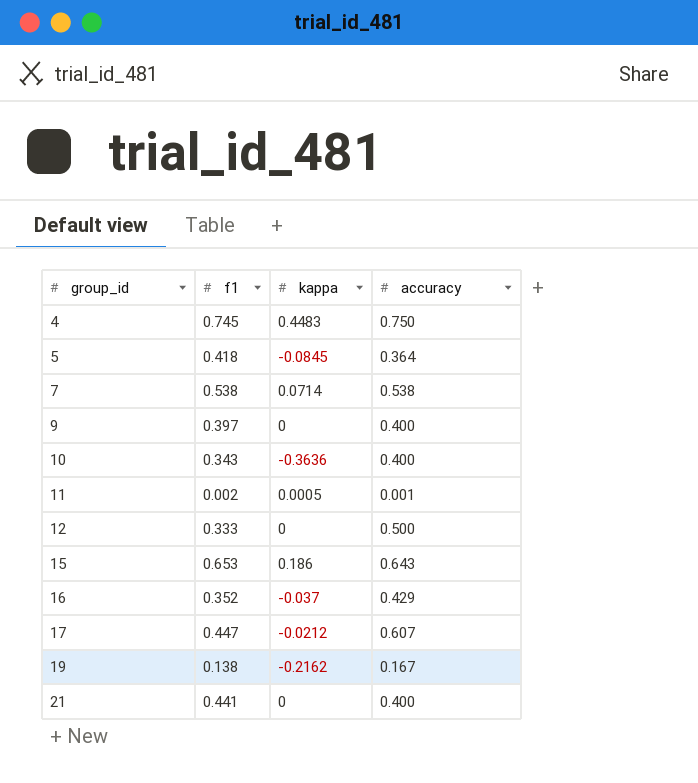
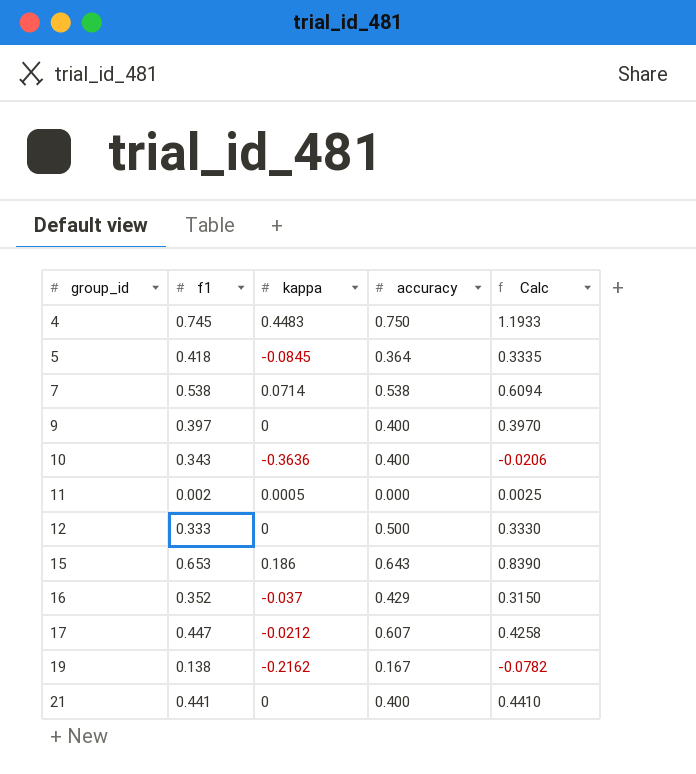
column Calc | formula: none -> [f1] + [kappa]
11 | accuracy: 0.001 -> 0.000

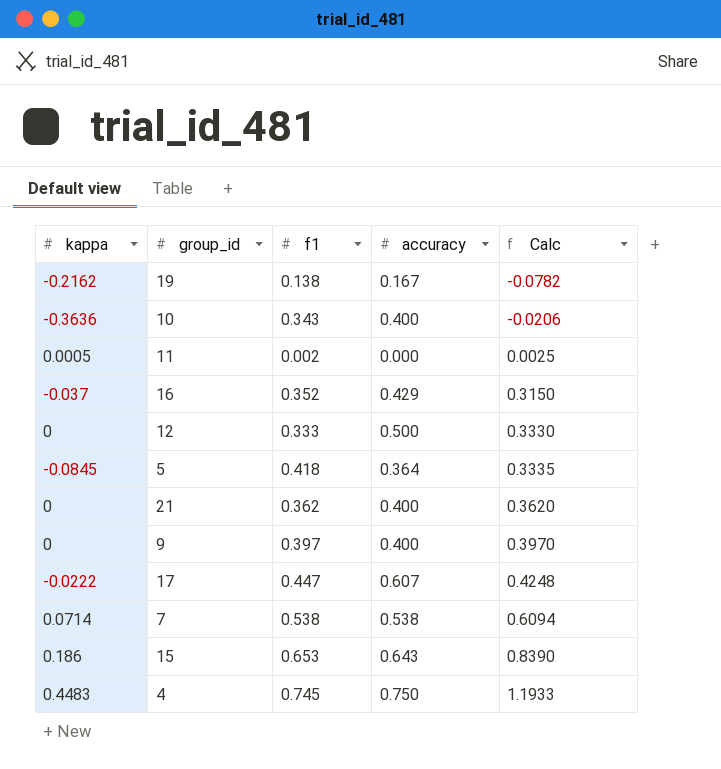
row order: group_id ascending -> Calc ascending
column kappa | position: 3 -> 1
21 | f1: 0.441 -> 0.362
21 | Calc: 0.4410 -> 0.3620
17 | kappa: -0.0212 -> -0.0222
17 | Calc: 0.4258 -> 0.4248

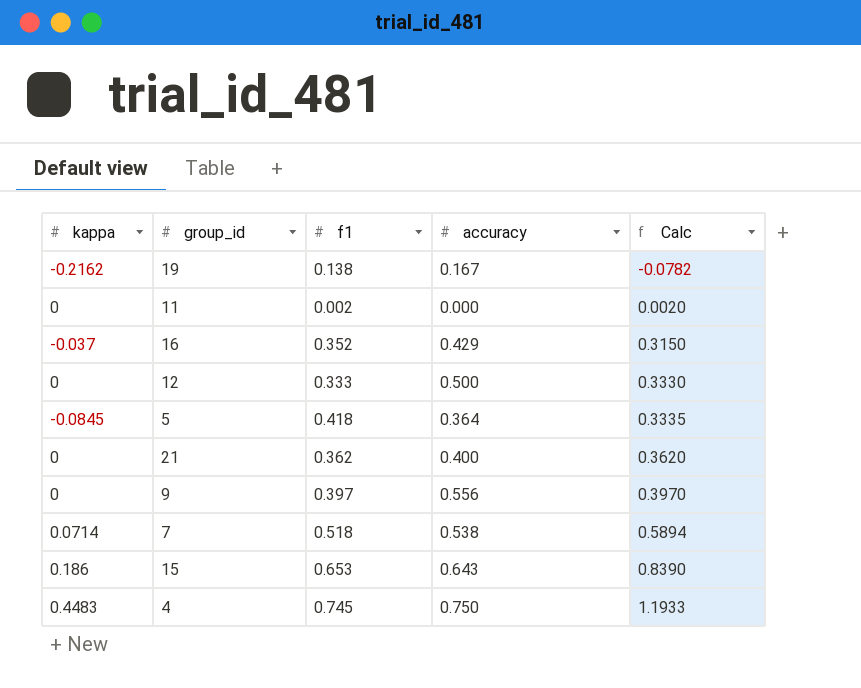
row 10: -0.3636 | 0.343 | 0.400 | -0.0206 -> none
row 17: -0.0222 | 0.447 | 0.607 | 0.4248 -> none
11 | kappa: 0.0005 -> 0
11 | Calc: 0.0025 -> 0.0020
9 | accuracy: 0.400 -> 0.556
7 | f1: 0.538 -> 0.518
7 | Calc: 0.6094 -> 0.5894

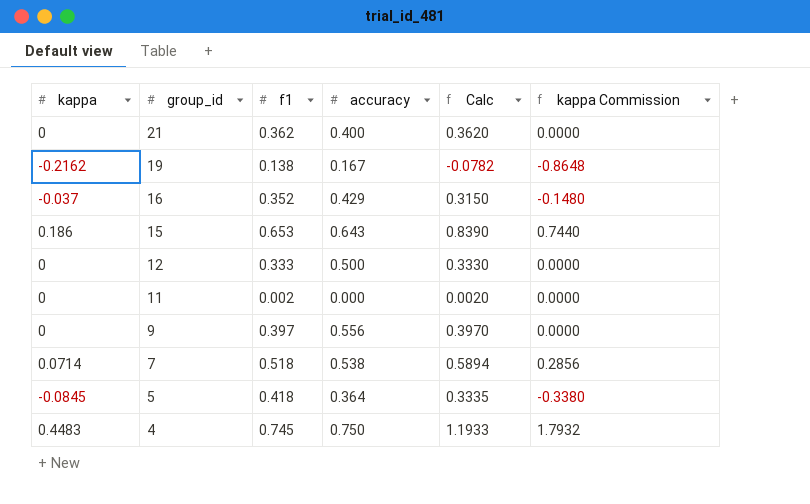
row order: Calc ascending -> group_id descending
column kappa Commission | formula: none -> [kappa] * 4

